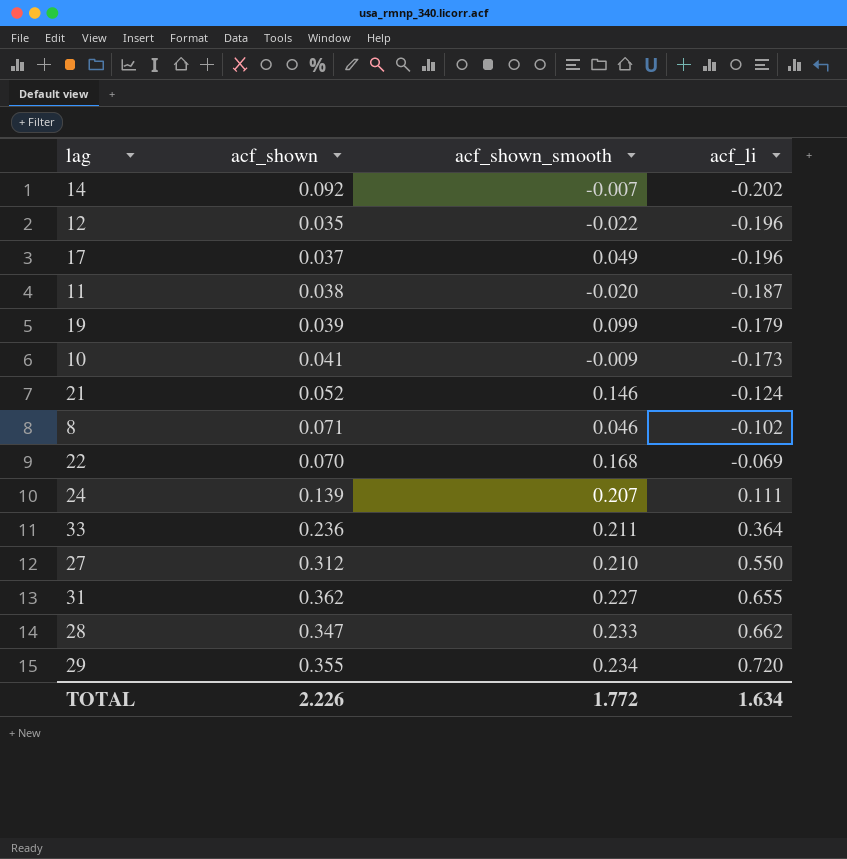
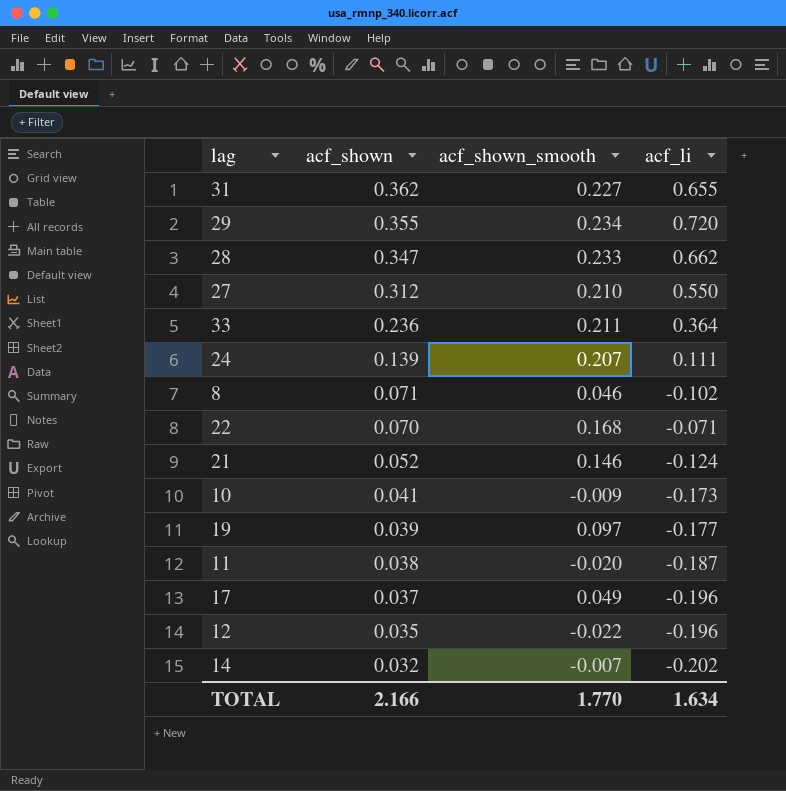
row order: acf_li ascending -> acf_shown descending
22 | acf_li: -0.069 -> -0.071
19 | acf_shown_smooth: 0.099 -> 0.097
19 | acf_li: -0.179 -> -0.177
14 | acf_shown: 0.092 -> 0.032
TOTAL | acf_shown: 2.226 -> 2.166
TOTAL | acf_shown_smooth: 1.772 -> 1.770

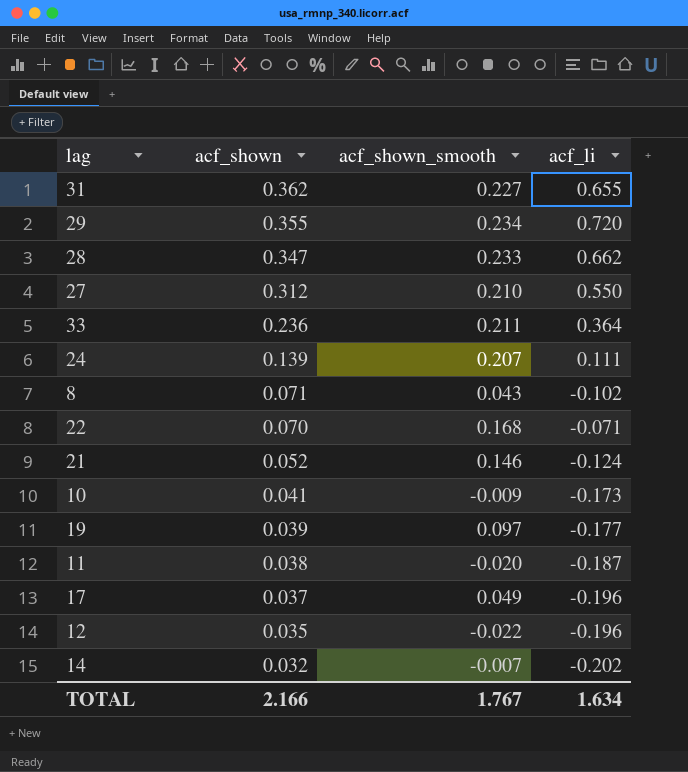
8 | acf_shown_smooth: 0.046 -> 0.043
TOTAL | acf_shown_smooth: 1.770 -> 1.767

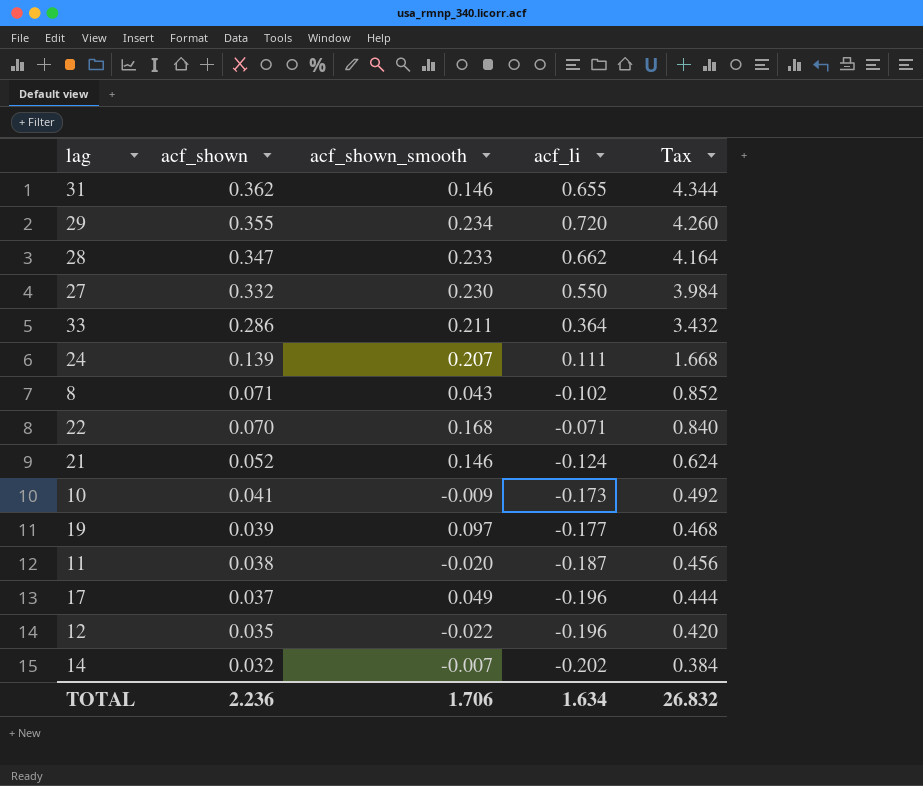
column Tax | formula: none -> [acf_shown] * 12
31 | acf_shown_smooth: 0.227 -> 0.146
27 | acf_shown: 0.312 -> 0.332
27 | acf_shown_smooth: 0.210 -> 0.230
33 | acf_shown: 0.236 -> 0.286
TOTAL | acf_shown: 2.166 -> 2.236
TOTAL | acf_shown_smooth: 1.767 -> 1.706

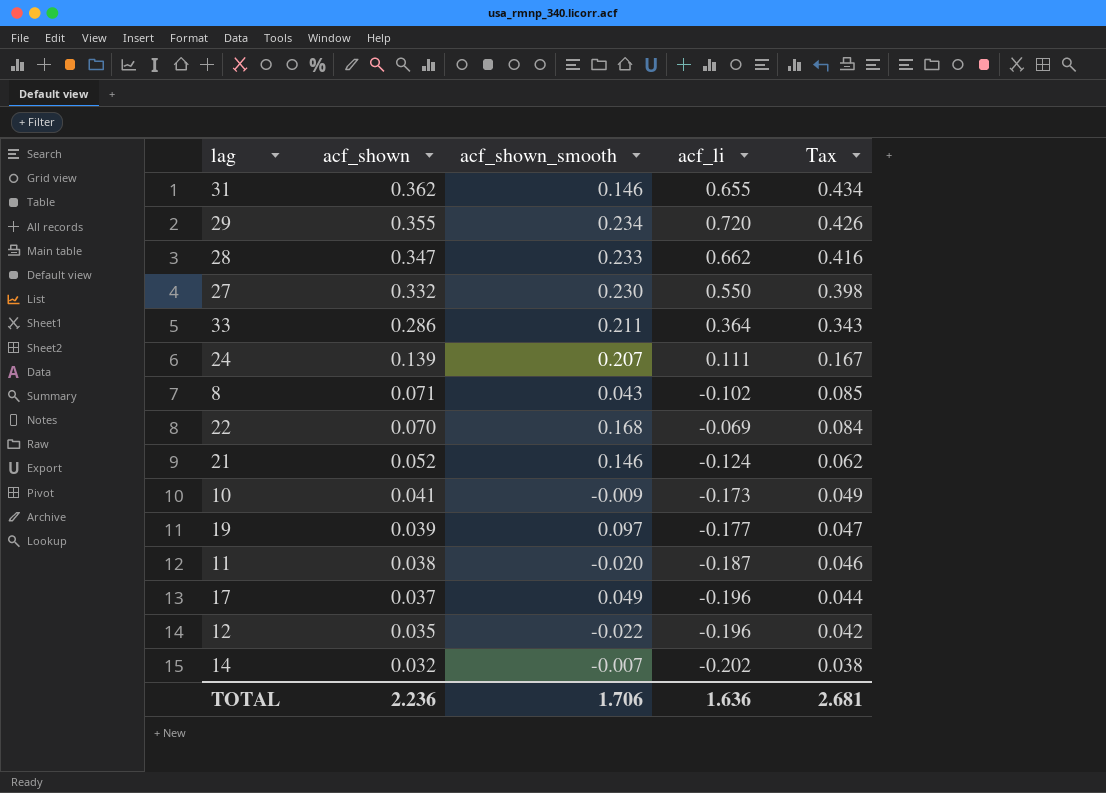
column Tax | formula: [acf_shown] * 12 -> [acf_shown] * 1.2
22 | acf_li: -0.071 -> -0.069
TOTAL | acf_li: 1.634 -> 1.636
TOTAL | Tax: 26.832 -> 2.681

